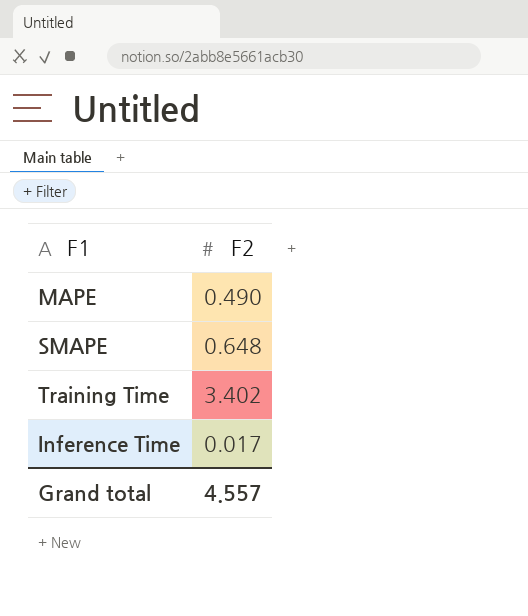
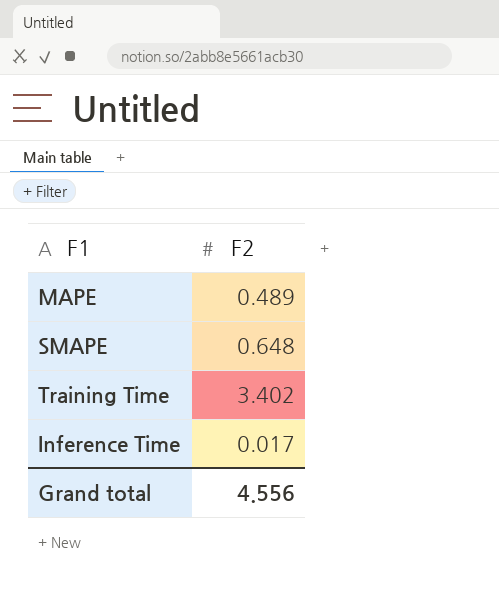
MAPE | F2: 0.490 -> 0.489
Grand total | F2: 4.557 -> 4.556

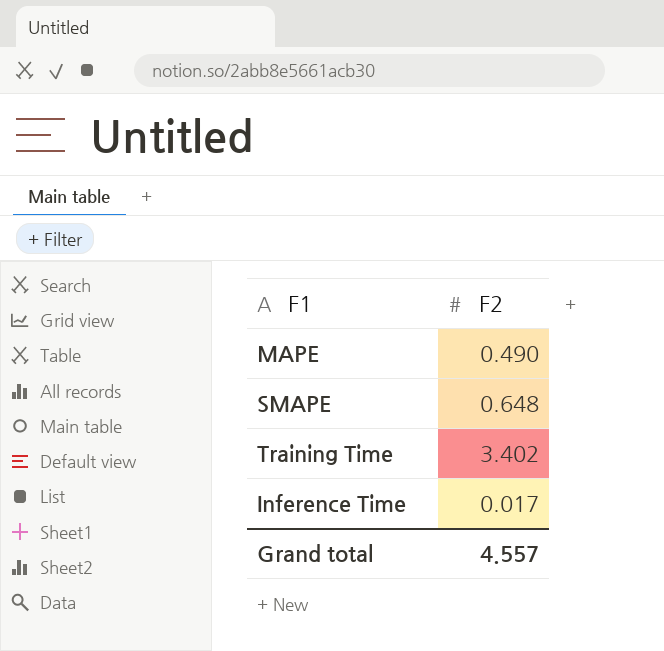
MAPE | F2: 0.489 -> 0.490
Grand total | F2: 4.556 -> 4.557

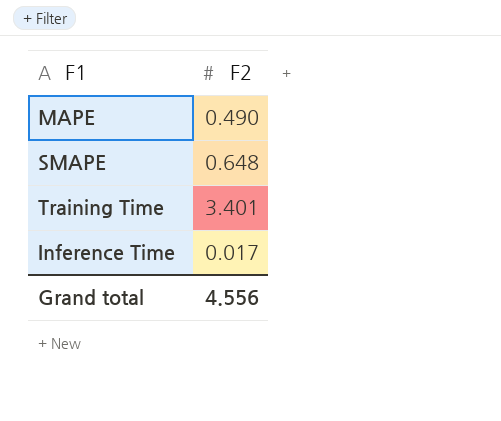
Training Time | F2: 3.402 -> 3.401
Grand total | F2: 4.557 -> 4.556

